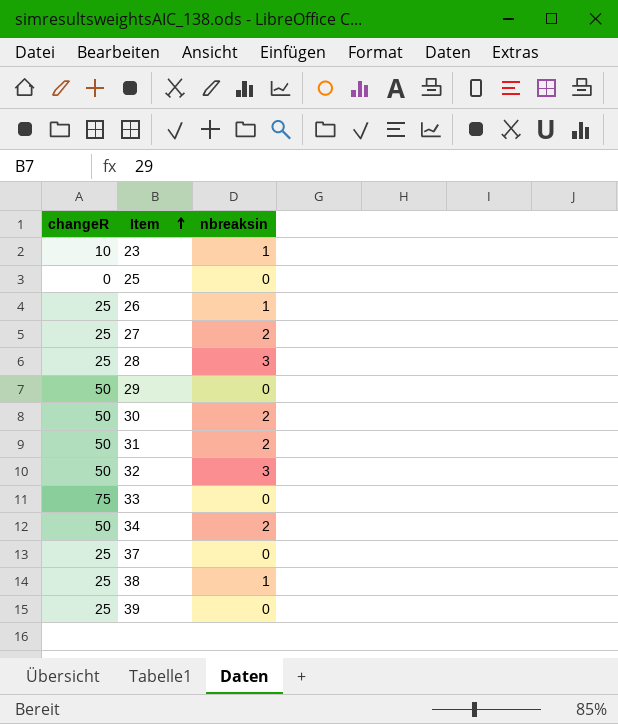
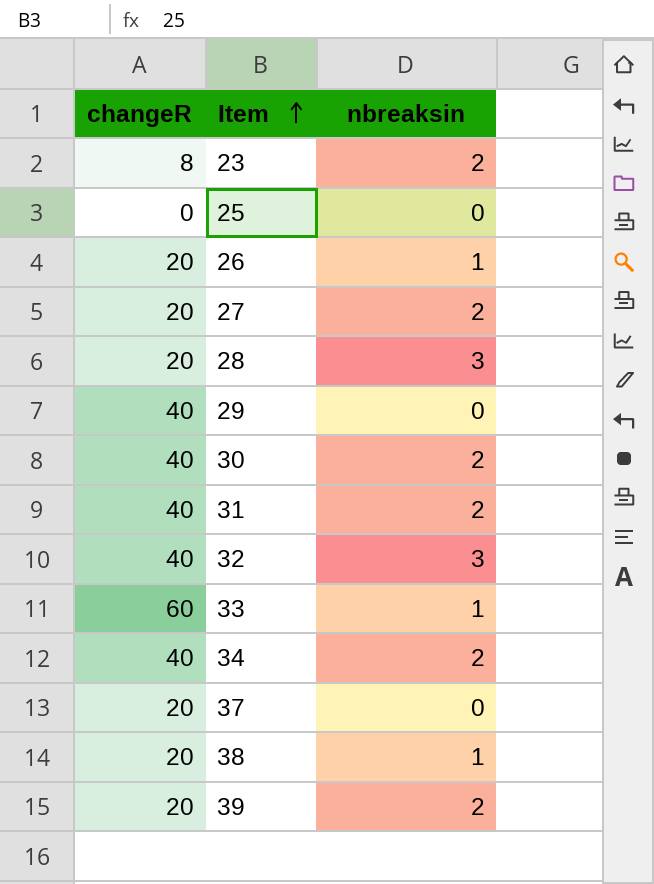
23 | changeR: 10 -> 8
23 | nbreaksin: 1 -> 2
26 | changeR: 25 -> 20
27 | changeR: 25 -> 20
28 | changeR: 25 -> 20
29 | changeR: 50 -> 40
30 | changeR: 50 -> 40
31 | changeR: 50 -> 40
32 | changeR: 50 -> 40
33 | changeR: 75 -> 60
33 | nbreaksin: 0 -> 1
34 | changeR: 50 -> 40
37 | changeR: 25 -> 20
38 | changeR: 25 -> 20
39 | changeR: 25 -> 20
39 | nbreaksin: 0 -> 2

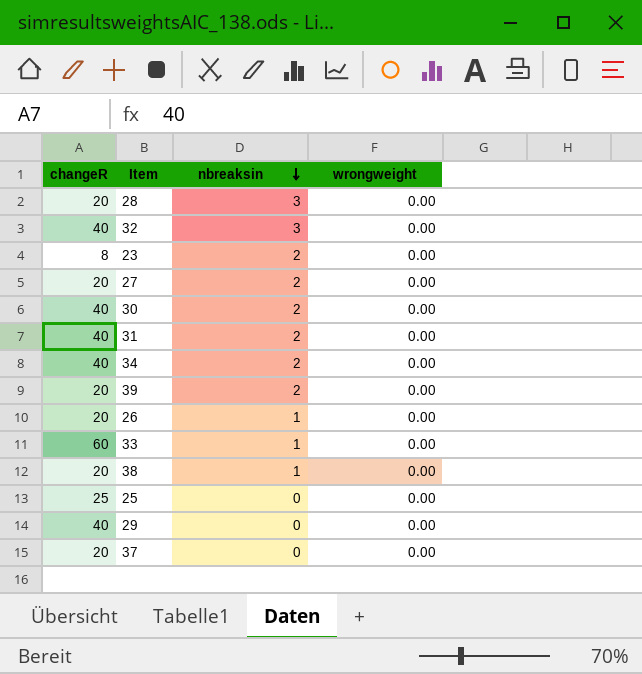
row order: Item ascending -> nbreaksin descending
column wrongweight | position: none -> 4
25 | changeR: 0 -> 25

